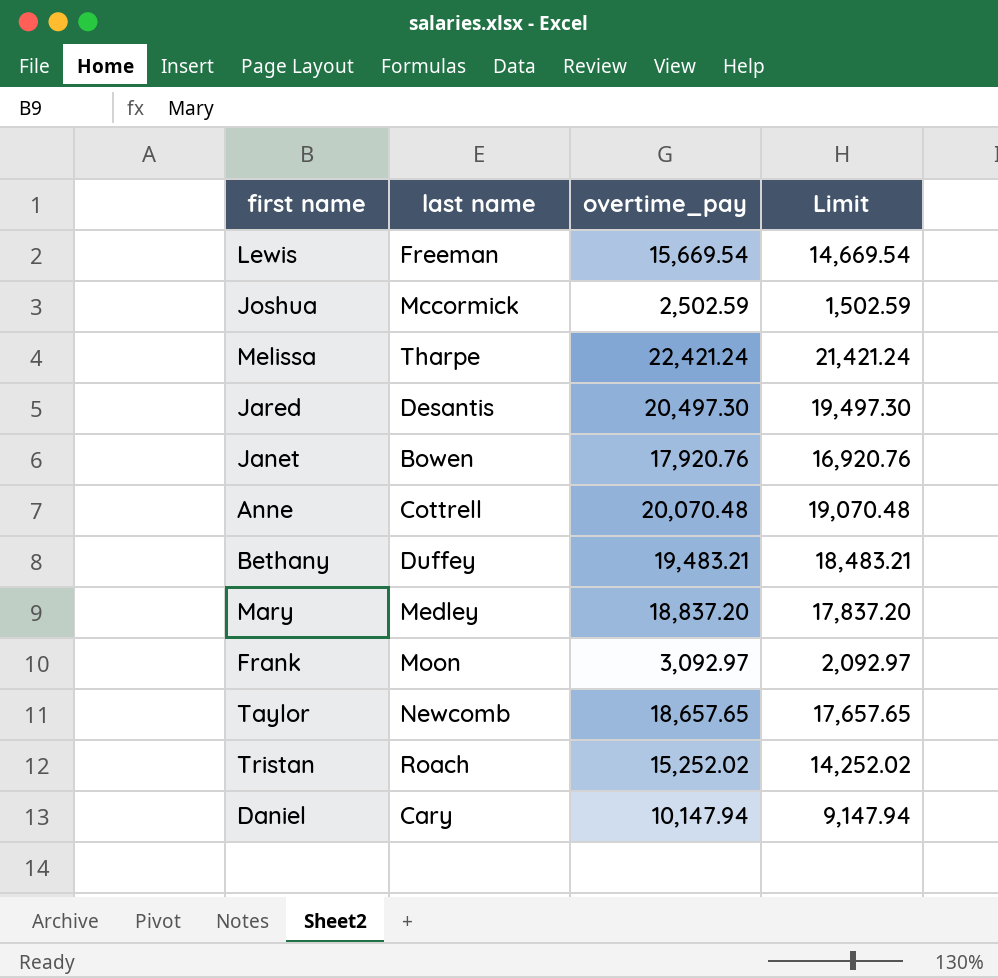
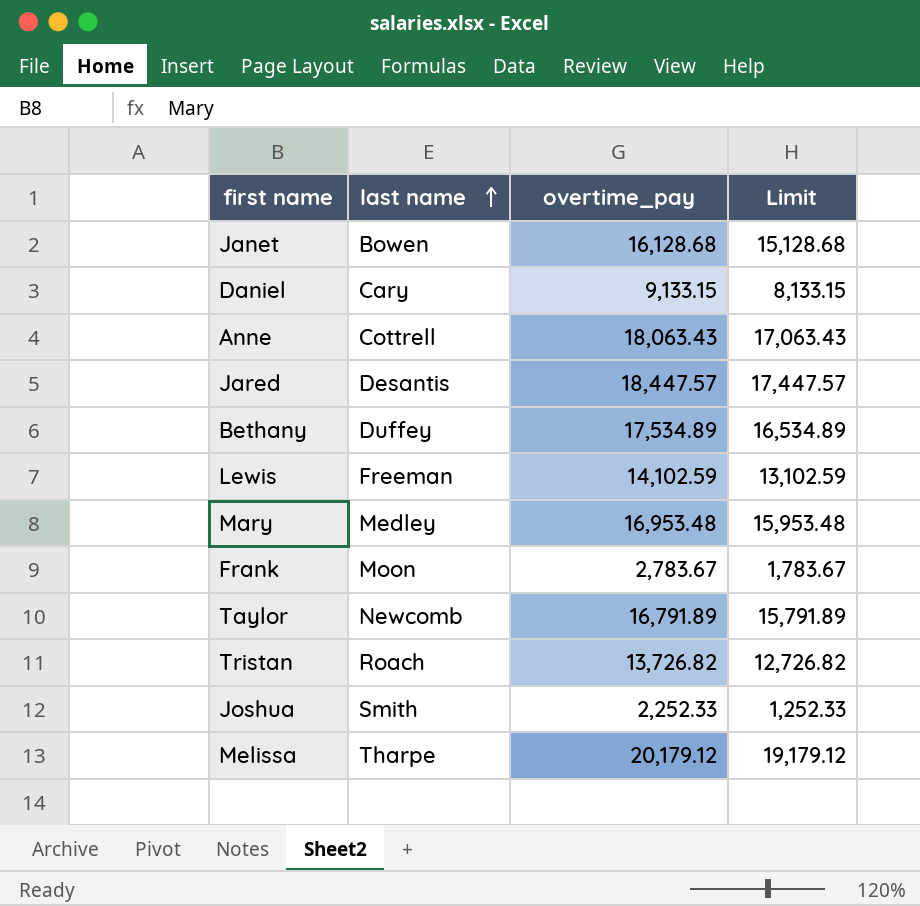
row order: none -> last name ascending
Janet | overtime_pay: 17,920.76 -> 16,128.68
Janet | Limit: 16,920.76 -> 15,128.68
Daniel | overtime_pay: 10,147.94 -> 9,133.15
Daniel | Limit: 9,147.94 -> 8,133.15
Anne | overtime_pay: 20,070.48 -> 18,063.43
Anne | Limit: 19,070.48 -> 17,063.43
Jared | overtime_pay: 20,497.30 -> 18,447.57
Jared | Limit: 19,497.30 -> 17,447.57
Bethany | overtime_pay: 19,483.21 -> 17,534.89
Bethany | Limit: 18,483.21 -> 16,534.89
Lewis | overtime_pay: 15,669.54 -> 14,102.59
Lewis | Limit: 14,669.54 -> 13,102.59
Mary | overtime_pay: 18,837.20 -> 16,953.48
Mary | Limit: 17,837.20 -> 15,953.48
Frank | overtime_pay: 3,092.97 -> 2,783.67
Frank | Limit: 2,092.97 -> 1,783.67
Taylor | overtime_pay: 18,657.65 -> 16,791.89
Taylor | Limit: 17,657.65 -> 15,791.89
Tristan | overtime_pay: 15,252.02 -> 13,726.82
Tristan | Limit: 14,252.02 -> 12,726.82
Joshua | last name: Mccormick -> Smith
Joshua | overtime_pay: 2,502.59 -> 2,252.33
Joshua | Limit: 1,502.59 -> 1,252.33
Melissa | overtime_pay: 22,421.24 -> 20,179.12
Melissa | Limit: 21,421.24 -> 19,179.12

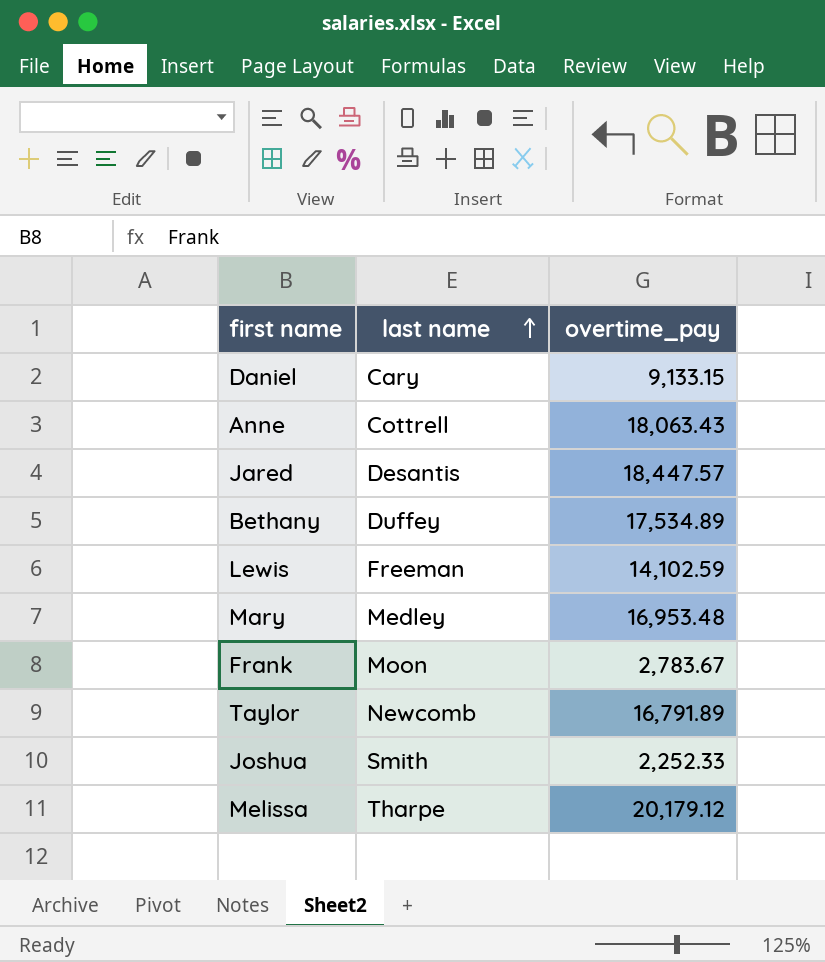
column Limit | formula: [overtime_pay] - 1000 -> none
row Janet: Bowen | 16,128.68 | 15,128.68 -> none
row Tristan: Roach | 13,726.82 | 12,726.82 -> none

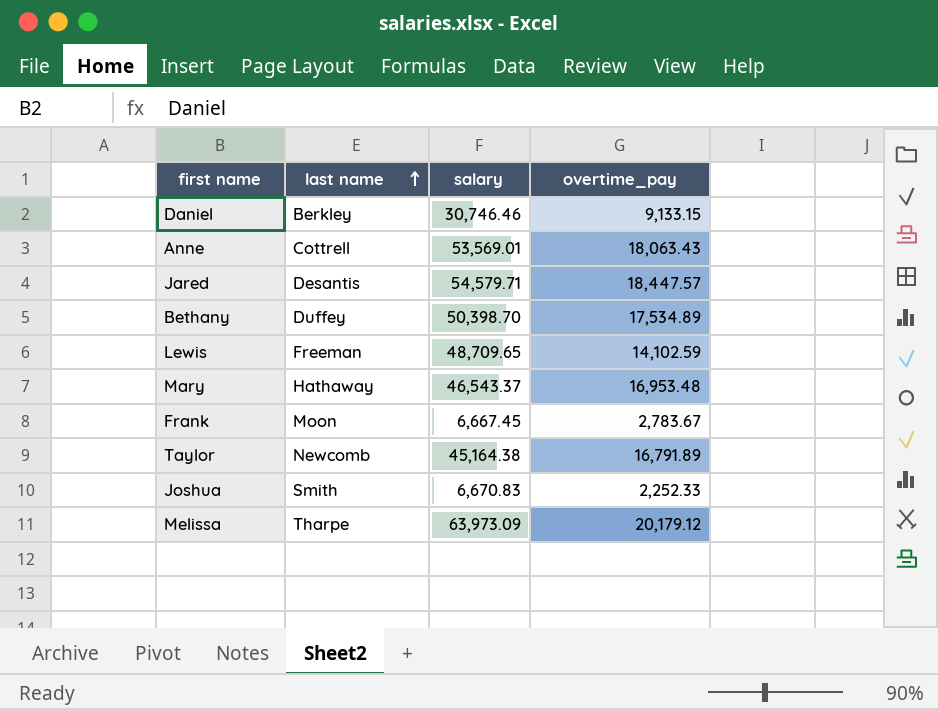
column salary | position: none -> 3
Daniel | last name: Cary -> Berkley
Mary | last name: Medley -> Hathaway

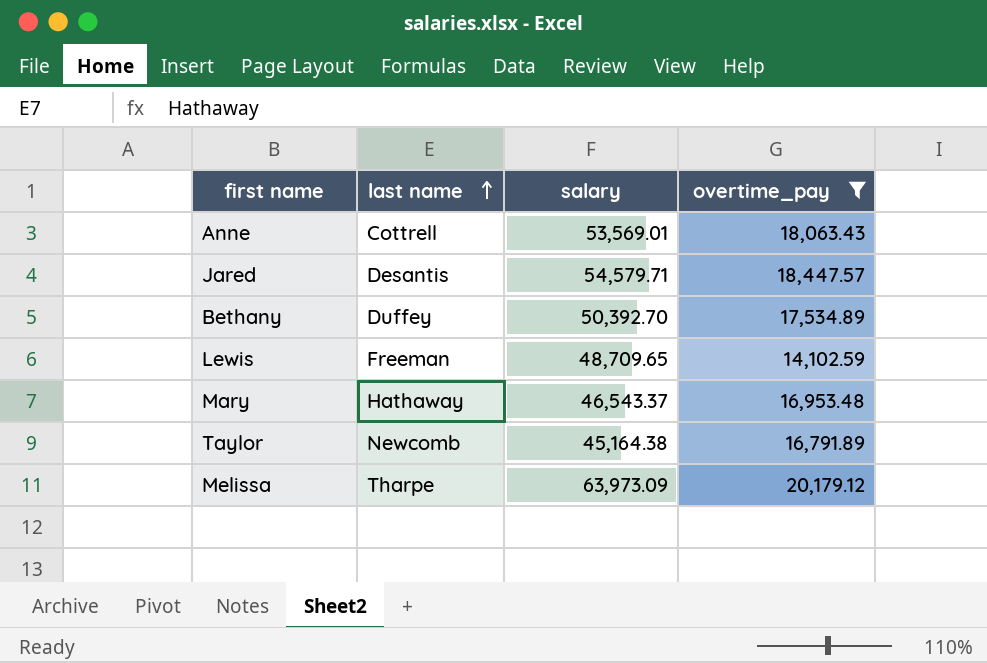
filter: none -> overtime_pay >= 14,102.59
Bethany | salary: 50,398.70 -> 50,392.70

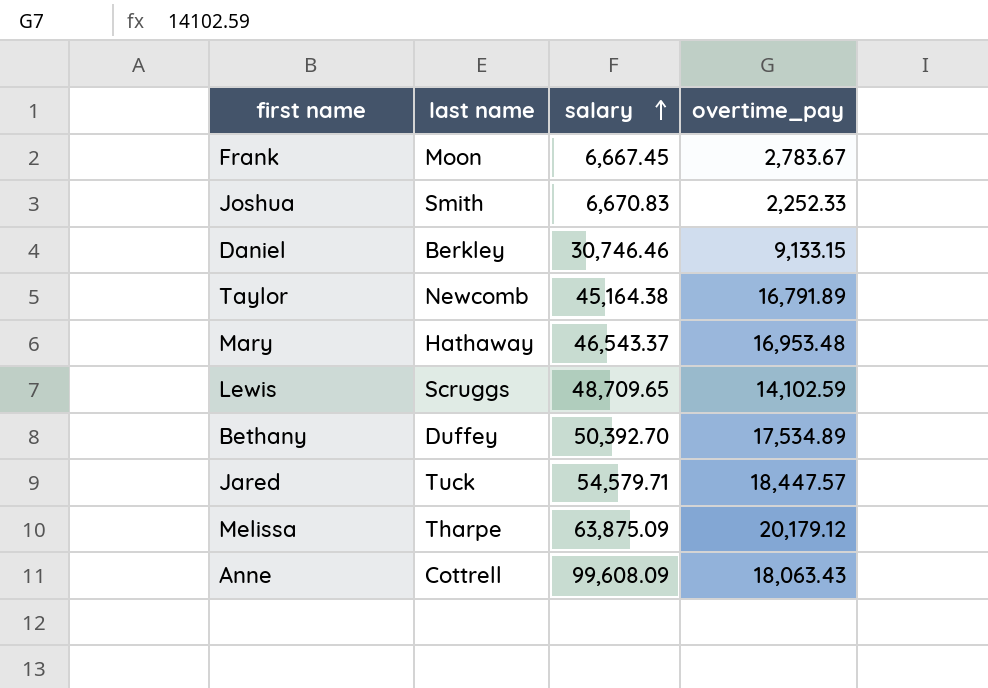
filter: overtime_pay >= 14,102.59 -> none
row order: last name ascending -> salary ascending
Lewis | last name: Freeman -> Scruggs
Jared | last name: Desantis -> Tuck
Melissa | salary: 63,973.09 -> 63,875.09
Anne | salary: 53,569.01 -> 99,608.09

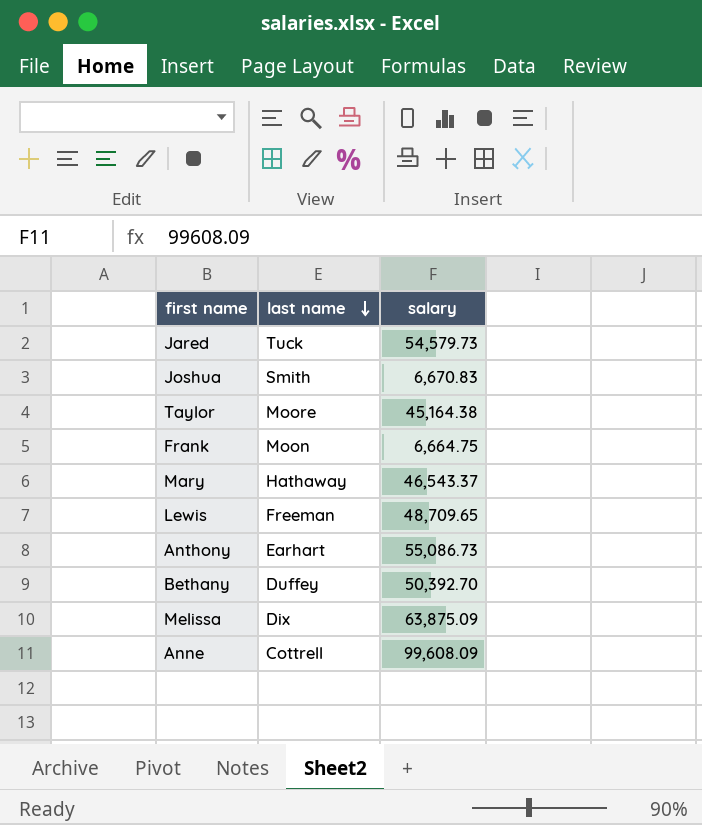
row order: salary ascending -> last name descending
column overtime_pay | position: 4 -> none
row Daniel: Berkley | 30,746.46 | 9,133.15 -> none
Jared | salary: 54,579.71 -> 54,579.73
Taylor | last name: Newcomb -> Moore
Frank | salary: 6,667.45 -> 6,664.75
Lewis | last name: Scruggs -> Freeman
row Anthony: none -> Earhart | 55,086.73
Melissa | last name: Tharpe -> Dix

